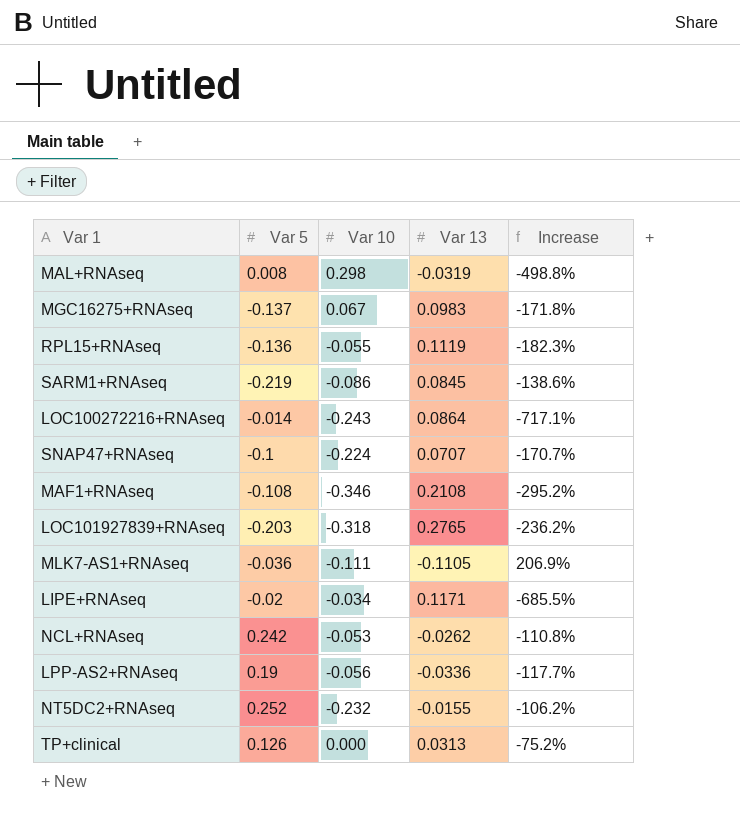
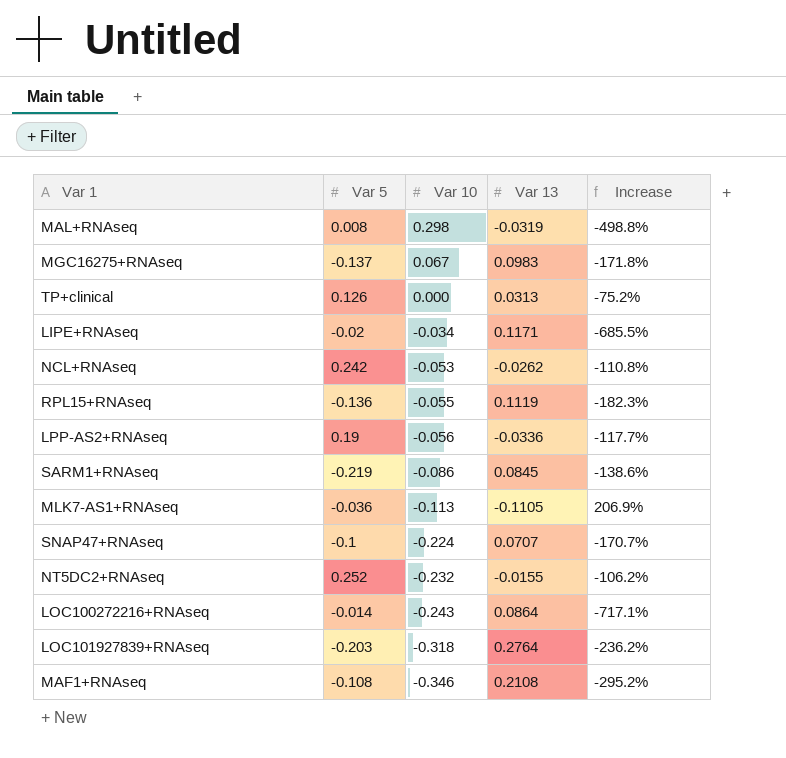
row order: none -> Var 10 descending
MLK7-AS1+RNAseq | Var 10: -0.111 -> -0.113
LOC101927839+RNAseq | Var 13: 0.2765 -> 0.2764

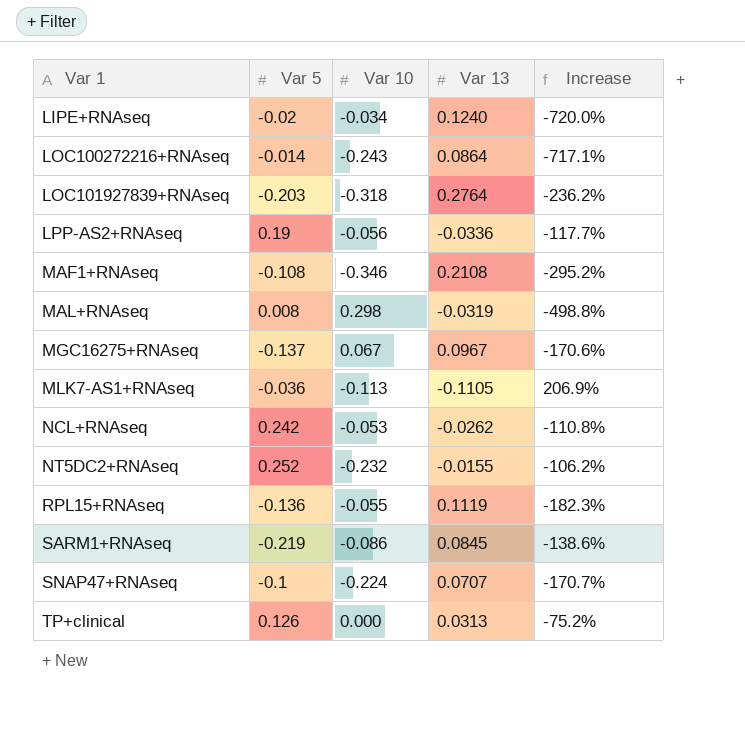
row order: Var 10 descending -> Var 1 ascending
LIPE+RNAseq | Var 13: 0.1171 -> 0.1240
LIPE+RNAseq | Increase: -685.5% -> -720.0%
MGC16275+RNAseq | Var 13: 0.0983 -> 0.0967
MGC16275+RNAseq | Increase: -171.8% -> -170.6%

